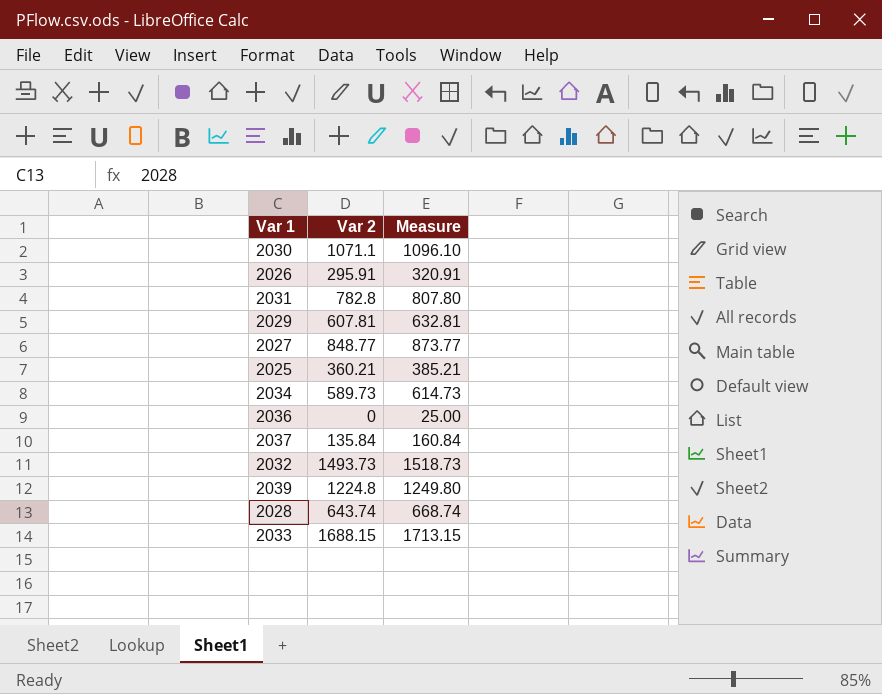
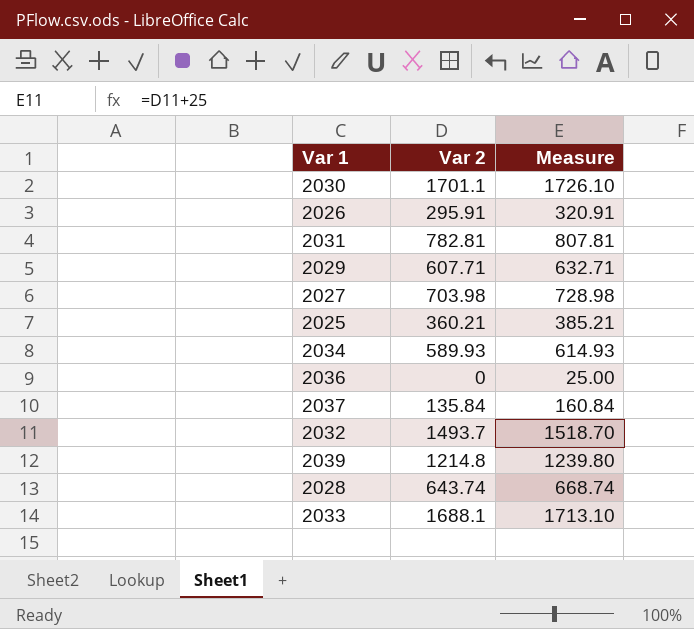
2030 | Var 2: 1071.1 -> 1701.1
2030 | Measure: 1096.10 -> 1726.10
2031 | Var 2: 782.8 -> 782.81
2031 | Measure: 807.80 -> 807.81
2029 | Var 2: 607.81 -> 607.71
2029 | Measure: 632.81 -> 632.71
2027 | Var 2: 848.77 -> 703.98
2027 | Measure: 873.77 -> 728.98
2034 | Var 2: 589.73 -> 589.93
2034 | Measure: 614.73 -> 614.93
2032 | Var 2: 1493.73 -> 1493.7
2032 | Measure: 1518.73 -> 1518.70
2039 | Var 2: 1224.8 -> 1214.8
2039 | Measure: 1249.80 -> 1239.80
2033 | Var 2: 1688.15 -> 1688.1
2033 | Measure: 1713.15 -> 1713.10

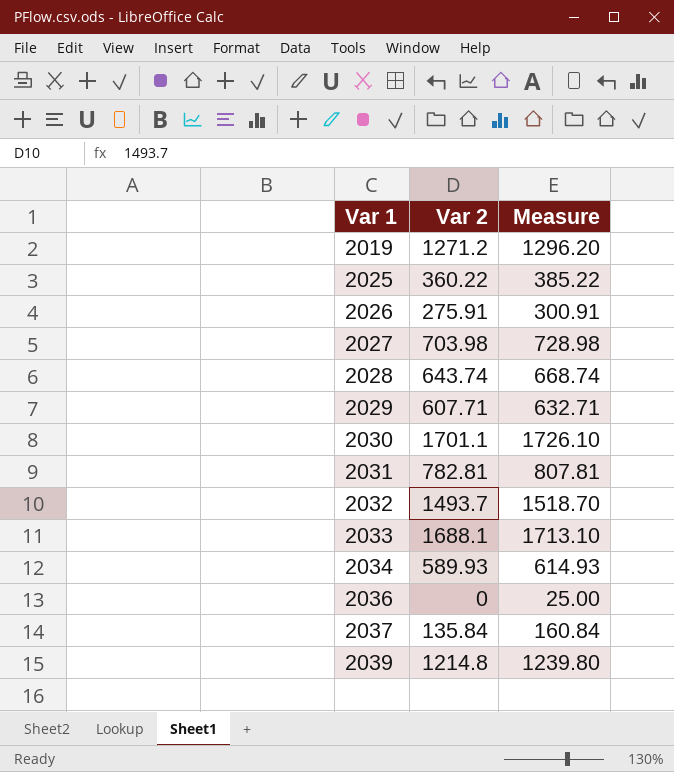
row order: none -> Var 1 ascending
row 2019: none -> 1271.2 | 1296.20
2025 | Var 2: 360.21 -> 360.22
2025 | Measure: 385.21 -> 385.22
2026 | Var 2: 295.91 -> 275.91
2026 | Measure: 320.91 -> 300.91

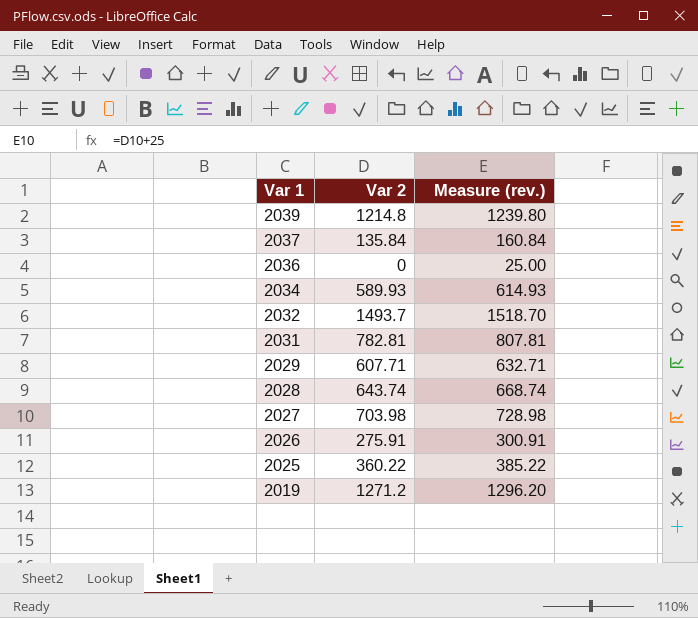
row order: Var 1 ascending -> Var 1 descending
column name: Measure -> Measure (rev.)
row 2030: 1701.1 | 1726.10 -> none
row 2033: 1688.1 | 1713.10 -> none

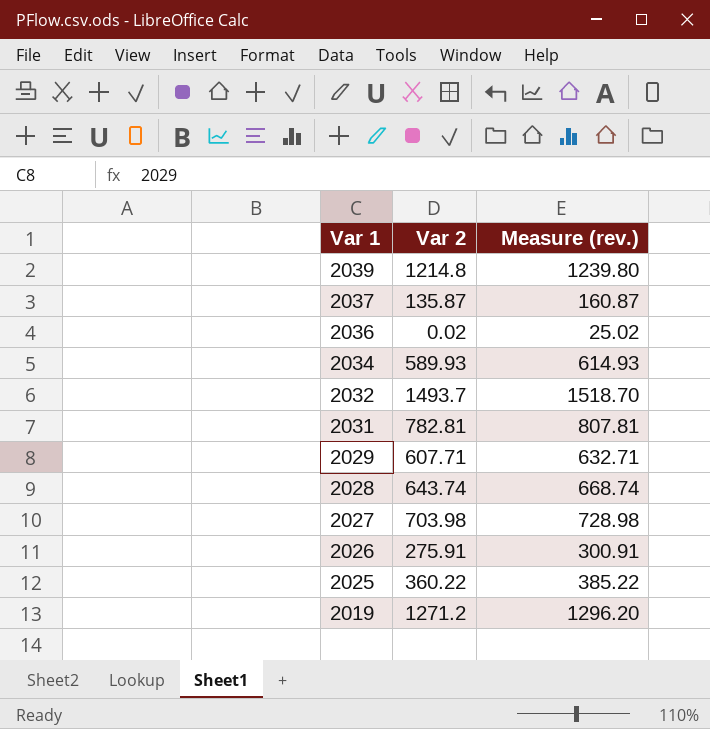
2037 | Var 2: 135.84 -> 135.87
2037 | Measure (rev.): 160.84 -> 160.87
2036 | Var 2: 0 -> 0.02
2036 | Measure (rev.): 25.00 -> 25.02

